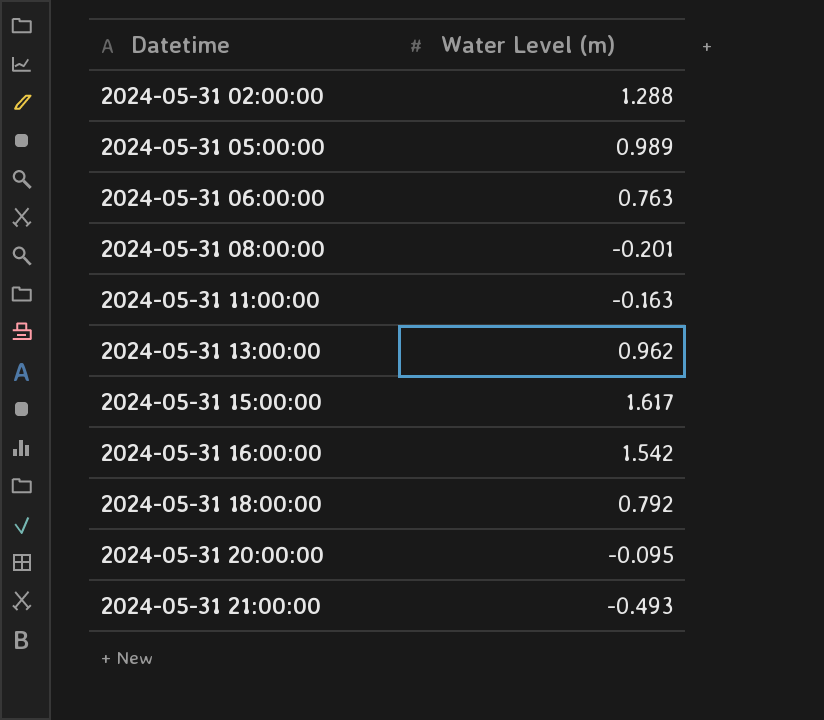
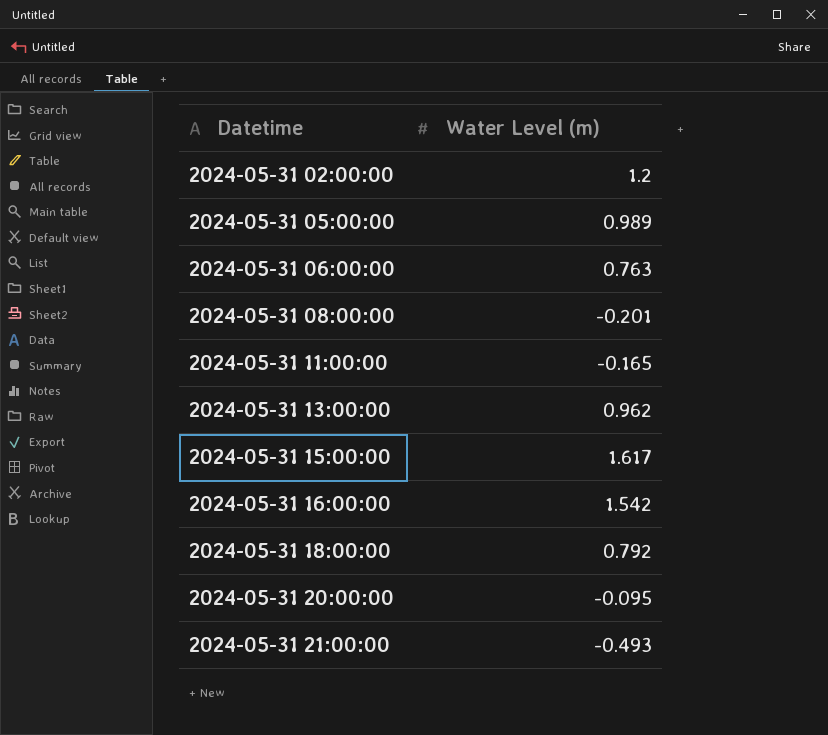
2024-05-31 02:00:00 | Water Level (m): 1.288 -> 1.2
2024-05-31 11:00:00 | Water Level (m): -0.163 -> -0.165

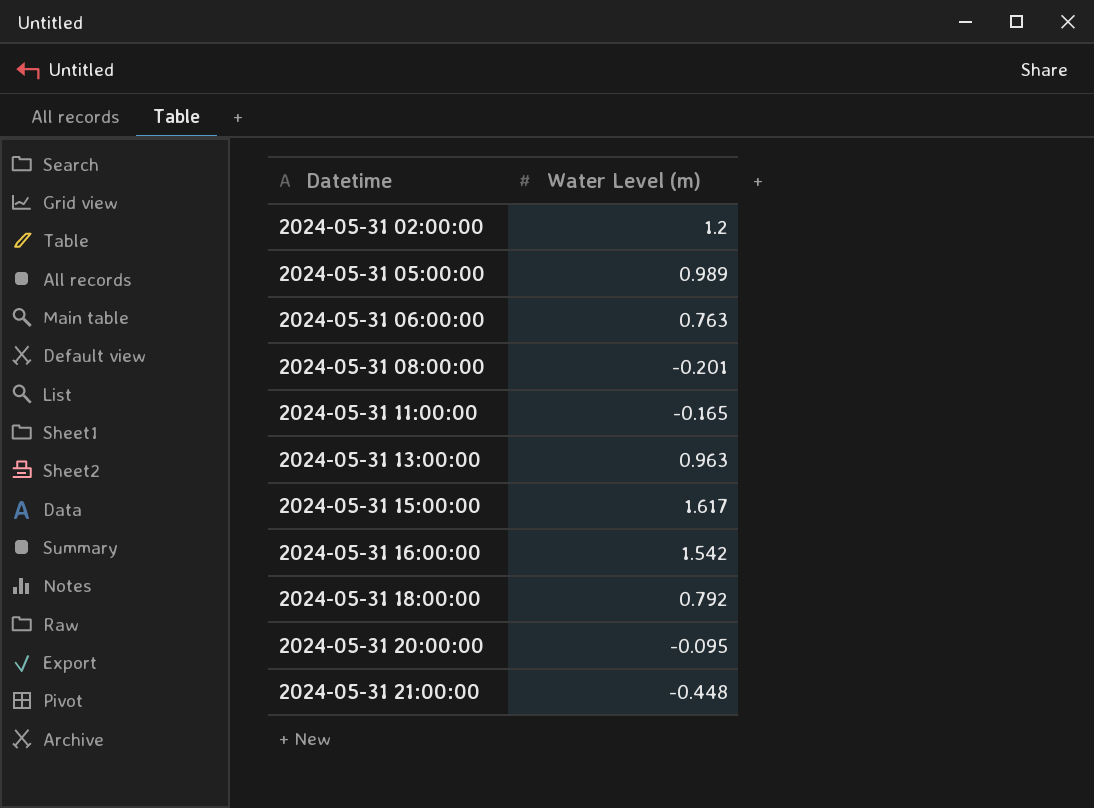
2024-05-31 13:00:00 | Water Level (m): 0.962 -> 0.963
2024-05-31 21:00:00 | Water Level (m): -0.493 -> -0.448

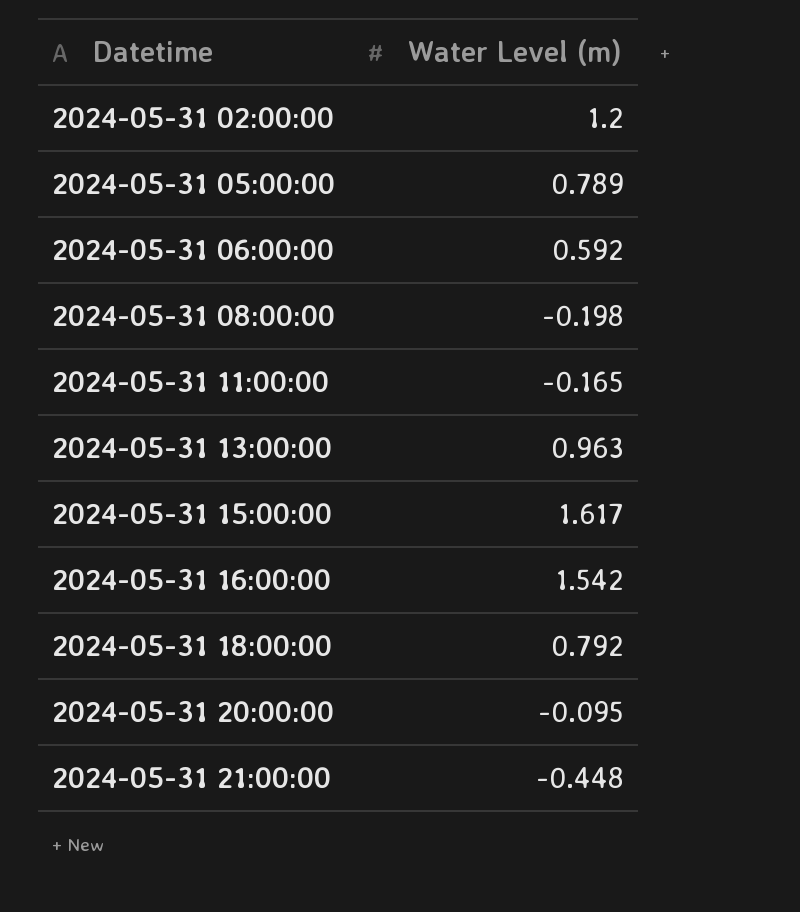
2024-05-31 05:00:00 | Water Level (m): 0.989 -> 0.789
2024-05-31 06:00:00 | Water Level (m): 0.763 -> 0.592
2024-05-31 08:00:00 | Water Level (m): -0.201 -> -0.198

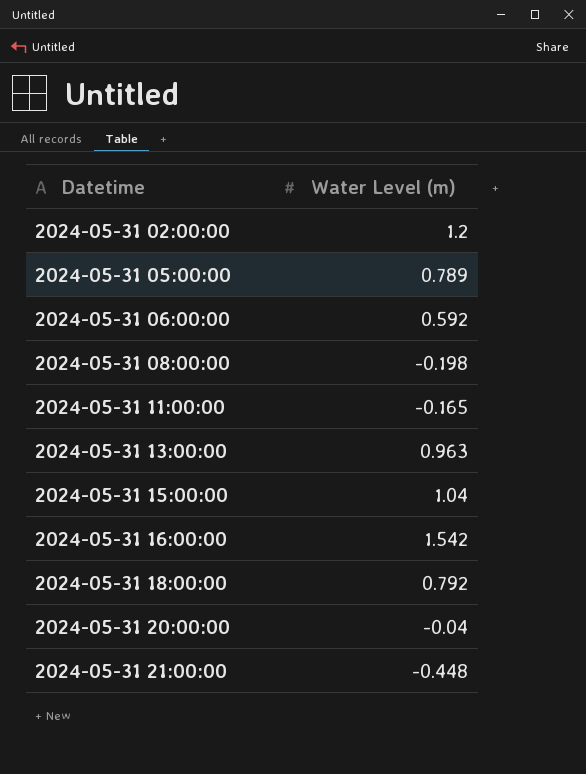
2024-05-31 15:00:00 | Water Level (m): 1.617 -> 1.04
2024-05-31 20:00:00 | Water Level (m): -0.095 -> -0.04

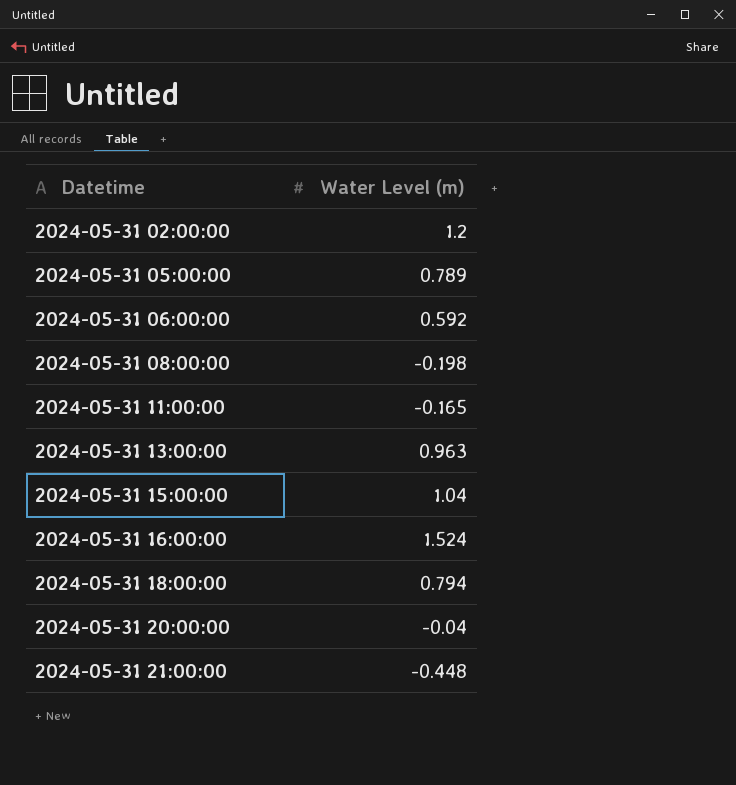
2024-05-31 16:00:00 | Water Level (m): 1.542 -> 1.524
2024-05-31 18:00:00 | Water Level (m): 0.792 -> 0.794

